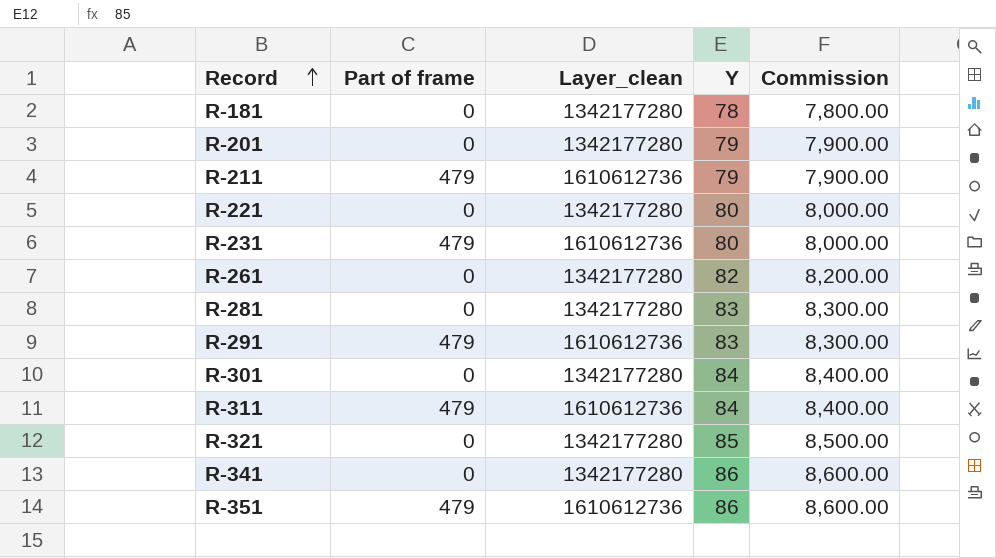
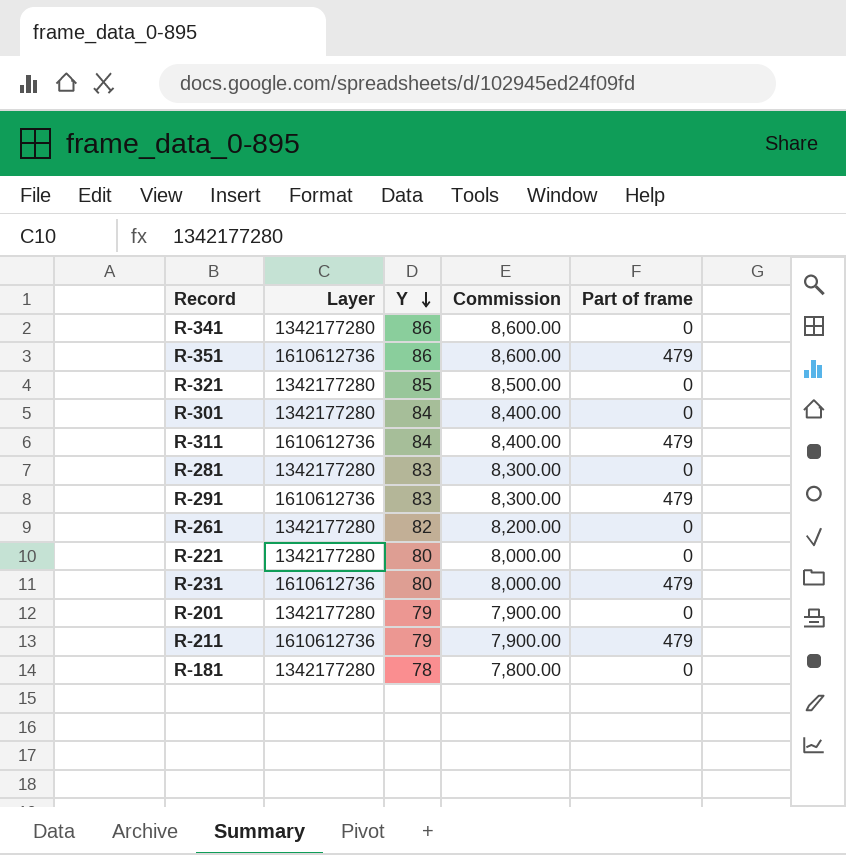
row order: Record ascending -> Y descending
column name: Layer_clean -> Layer
column Part of frame | position: 2 -> 5

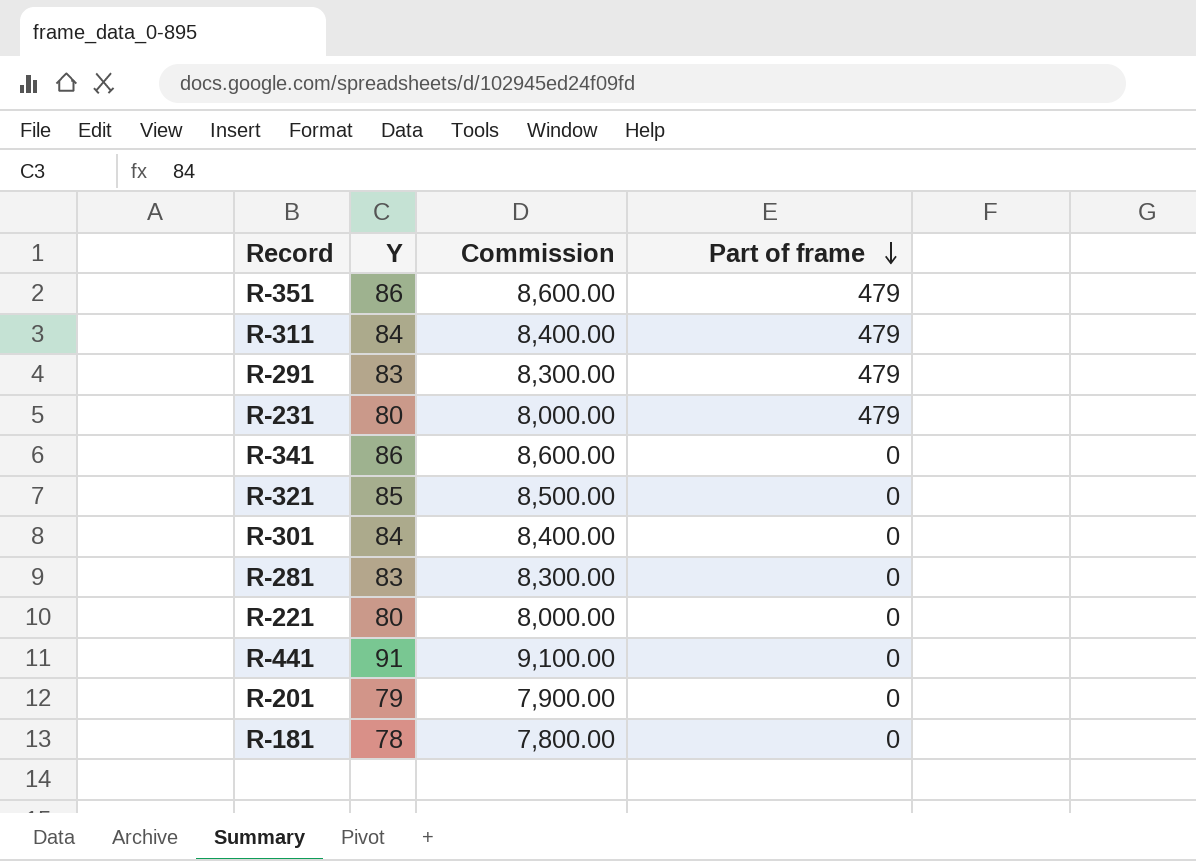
row order: Y descending -> Part of frame descending
column Layer | position: 2 -> none
row R-261: 1342177280 | 82 | 8,200.00 | 0 -> none
row R-211: 1610612736 | 79 | 7,900.00 | 479 -> none
row R-441: none -> 91 | 9,100.00 | 0

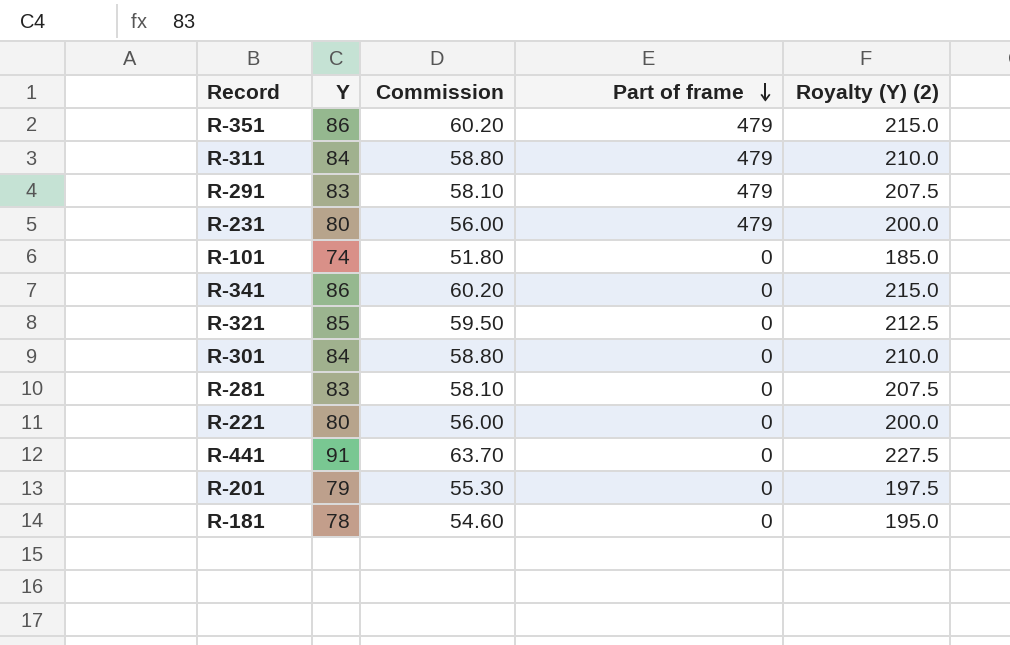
column Commission | formula: [Y] * 100 -> [Y] * 0.7
column Royalty (Y) (2) | formula: none -> [Y] * 2.5
row R-101: none -> 74 | 51.80 | 0 | 185.0

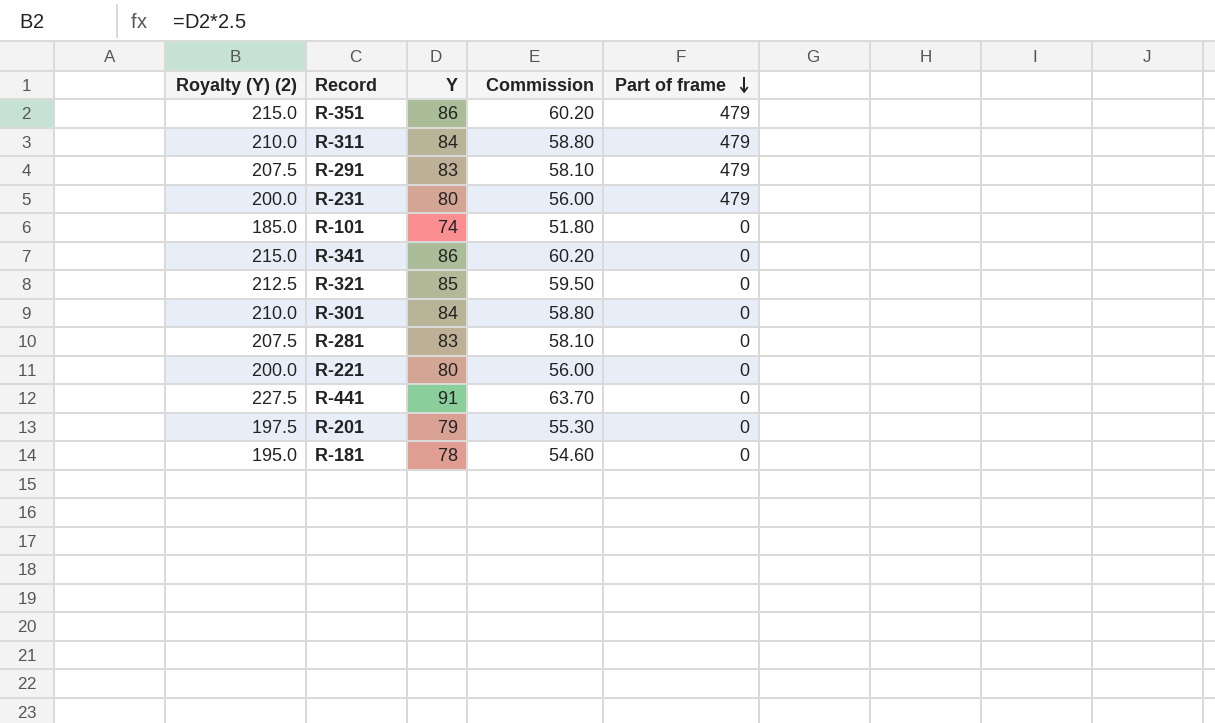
column Royalty (Y) (2) | position: 5 -> 1

